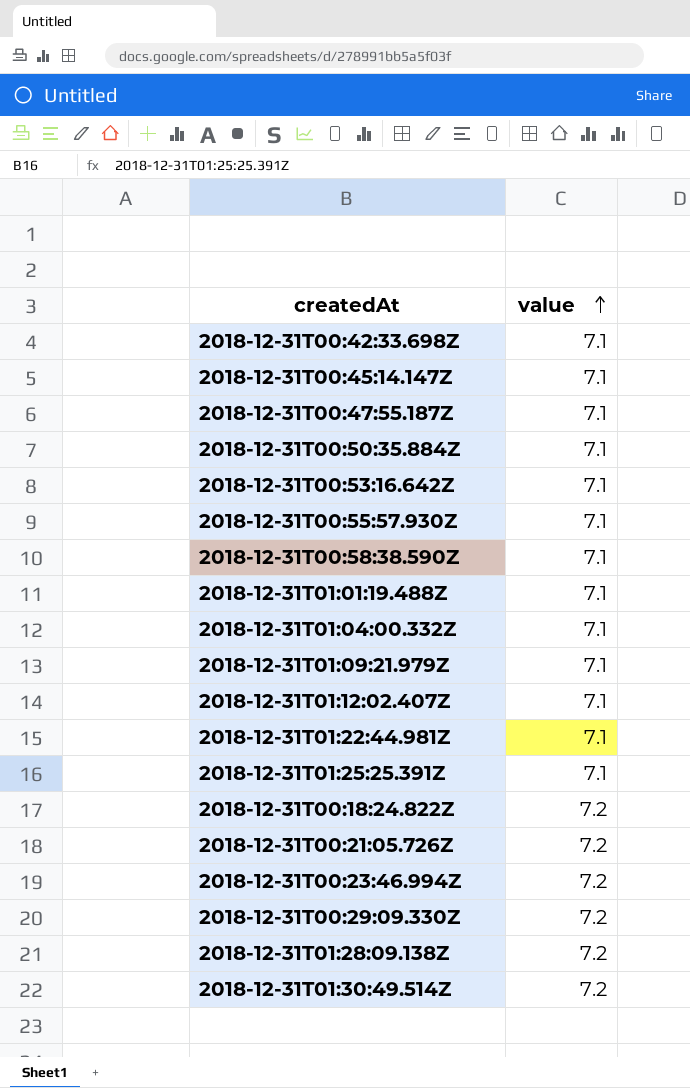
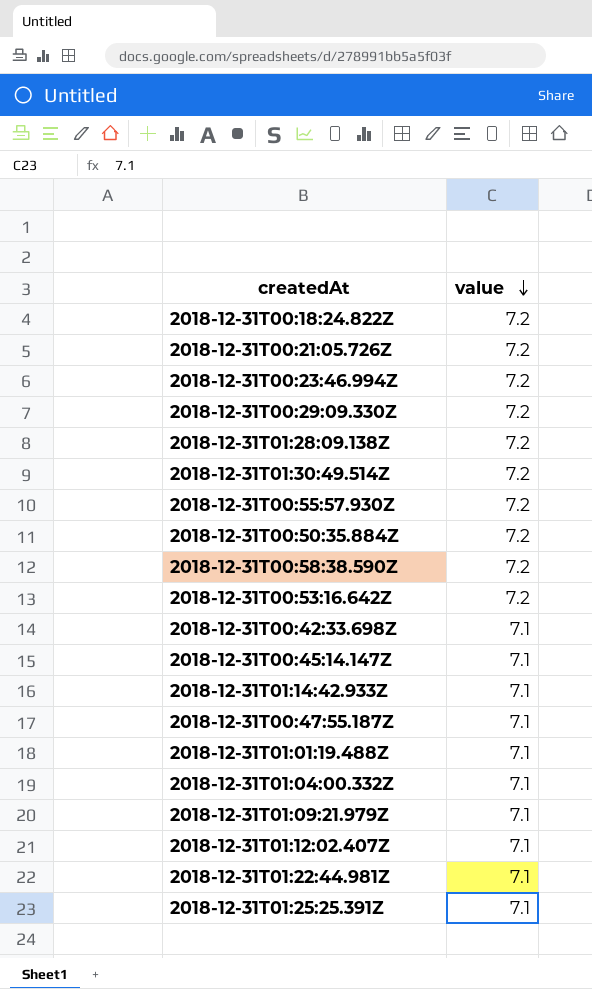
row order: value ascending -> value descending
2018-12-31T00:55:57.930Z | value: 7.1 -> 7.2
2018-12-31T00:50:35.884Z | value: 7.1 -> 7.2
2018-12-31T00:58:38.590Z | value: 7.1 -> 7.2
2018-12-31T00:53:16.642Z | value: 7.1 -> 7.2
row 2018-12-31T01:14:42.933Z: none -> 7.1

